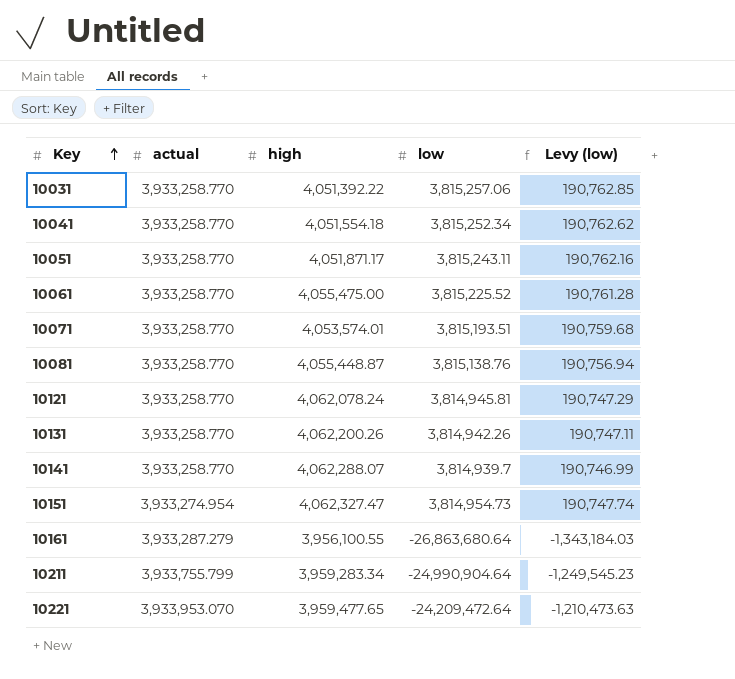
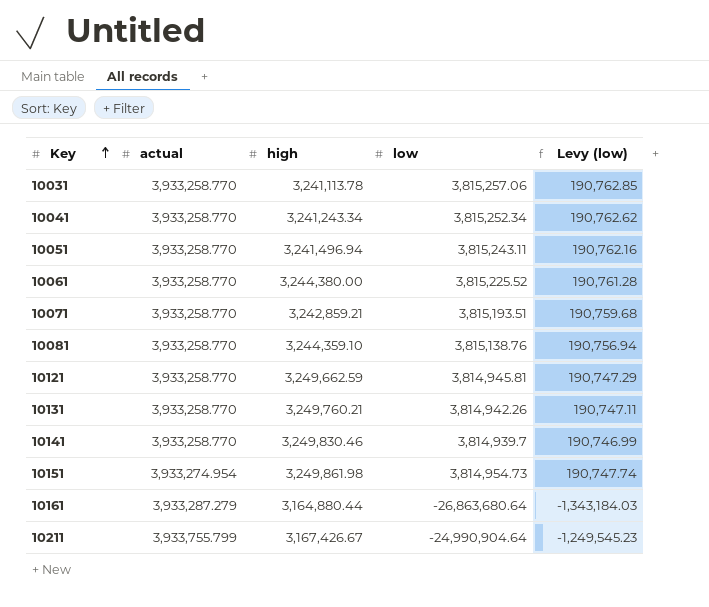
row 10221: 3,933,953.070 | 3,959,477.65 | -24,209,472.64 | -1,210,473.63 -> none
10031 | high: 4,051,392.22 -> 3,241,113.78
10041 | high: 4,051,554.18 -> 3,241,243.34
10051 | high: 4,051,871.17 -> 3,241,496.94
10061 | high: 4,055,475.00 -> 3,244,380.00
10071 | high: 4,053,574.01 -> 3,242,859.21
10081 | high: 4,055,448.87 -> 3,244,359.10
10121 | high: 4,062,078.24 -> 3,249,662.59
10131 | high: 4,062,200.26 -> 3,249,760.21
10141 | high: 4,062,288.07 -> 3,249,830.46
10151 | high: 4,062,327.47 -> 3,249,861.98
10161 | high: 3,956,100.55 -> 3,164,880.44
10211 | high: 3,959,283.34 -> 3,167,426.67

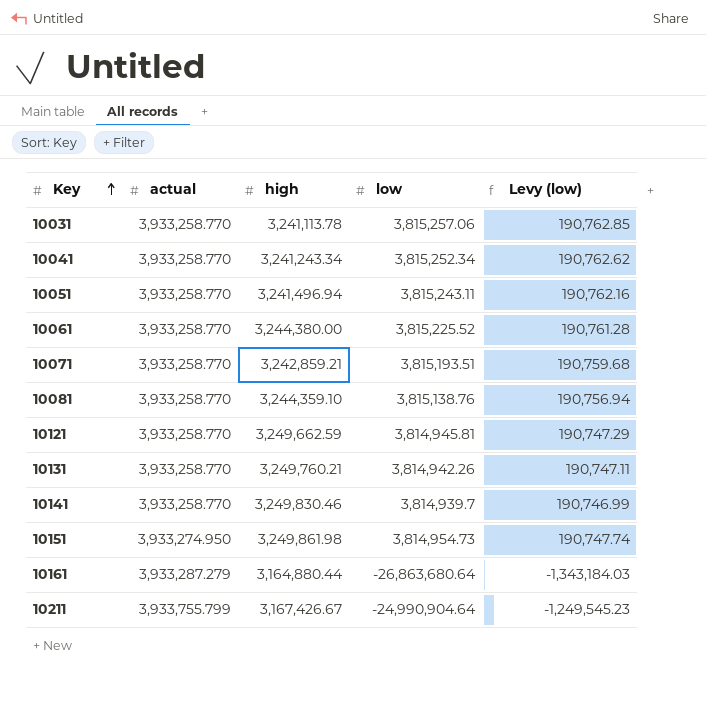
10151 | actual: 3,933,274.954 -> 3,933,274.950

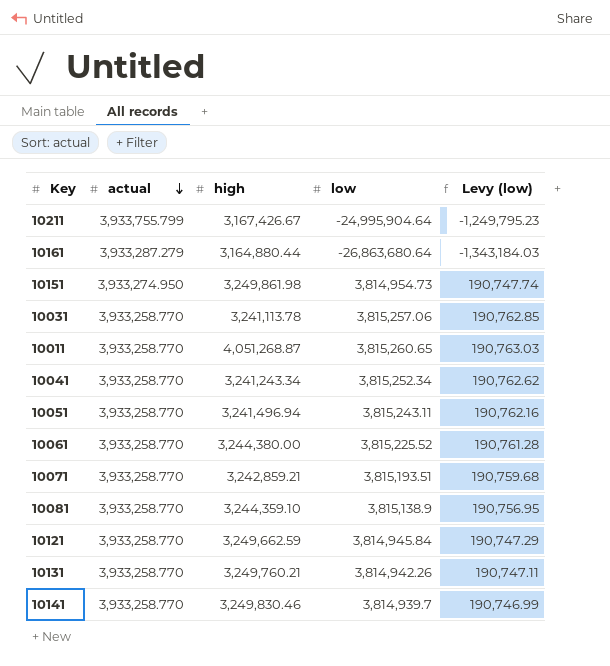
row order: Key ascending -> actual descending
10211 | low: -24,990,904.64 -> -24,995,904.64
10211 | Levy (low): -1,249,545.23 -> -1,249,795.23
row 10011: none -> 3,933,258.770 | 4,051,268.87 | 3,815,260.65 | 190,763.03
10081 | low: 3,815,138.76 -> 3,815,138.9
10081 | Levy (low): 190,756.94 -> 190,756.95
10121 | low: 3,814,945.81 -> 3,814,945.84

